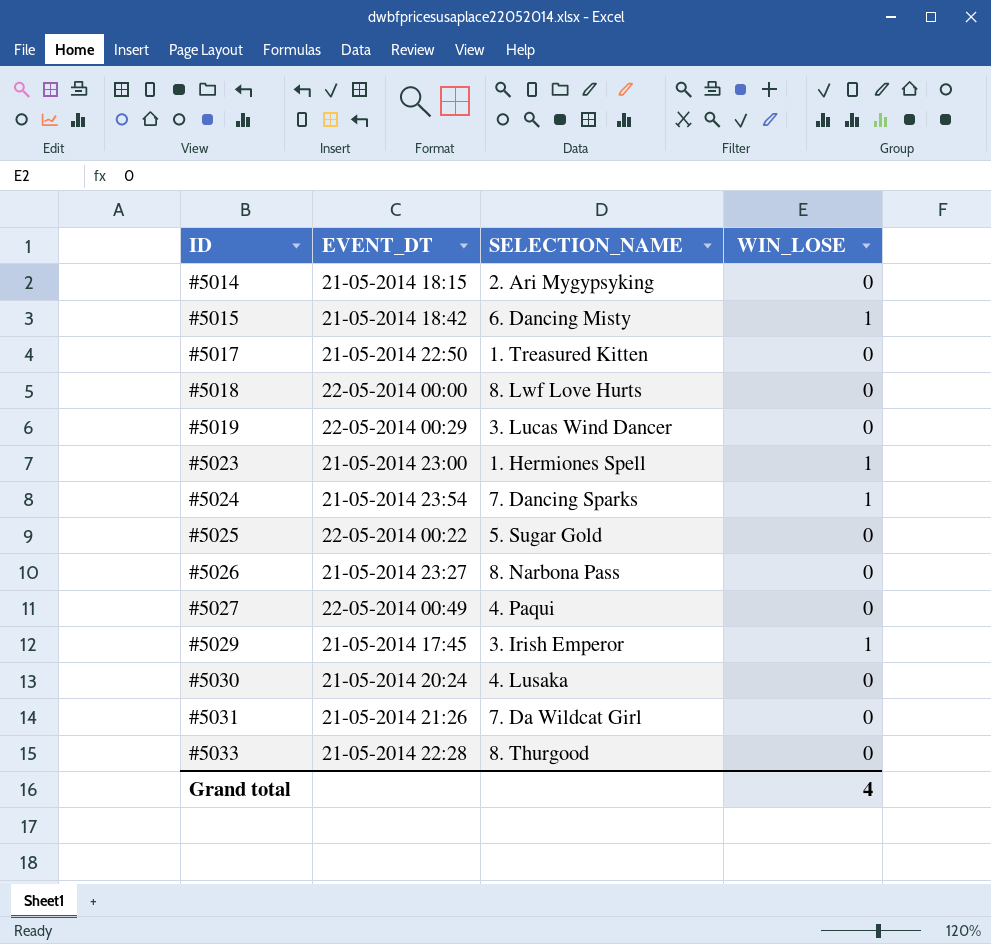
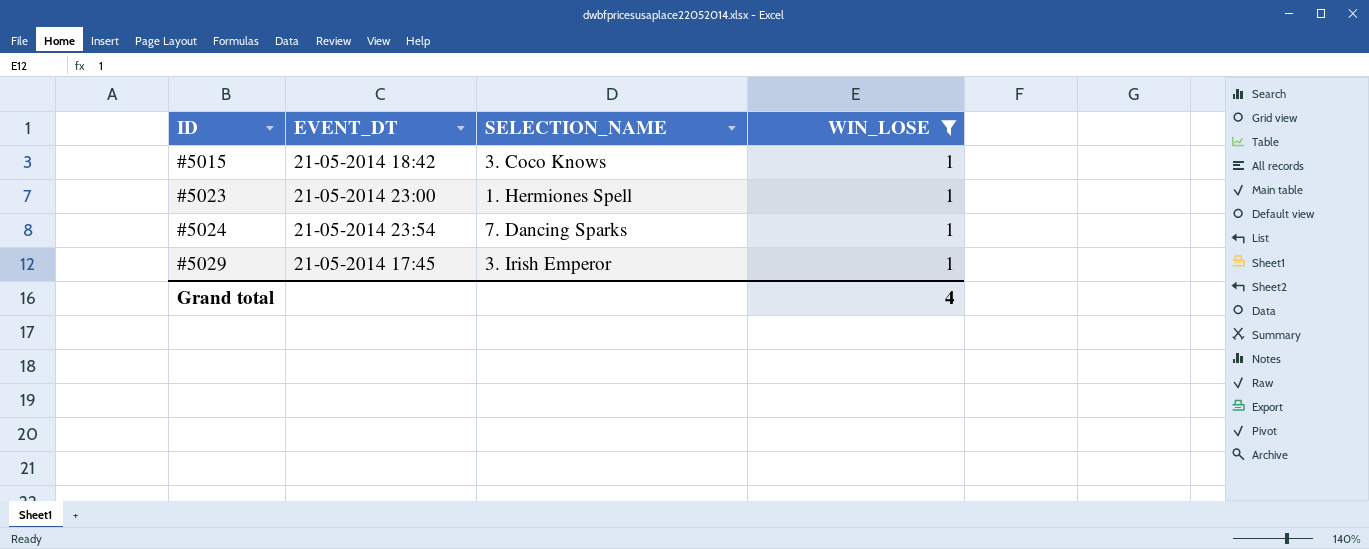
filter: none -> WIN_LOSE = 1
#5015 | SELECTION_NAME: 6. Dancing Misty -> 3. Coco Knows

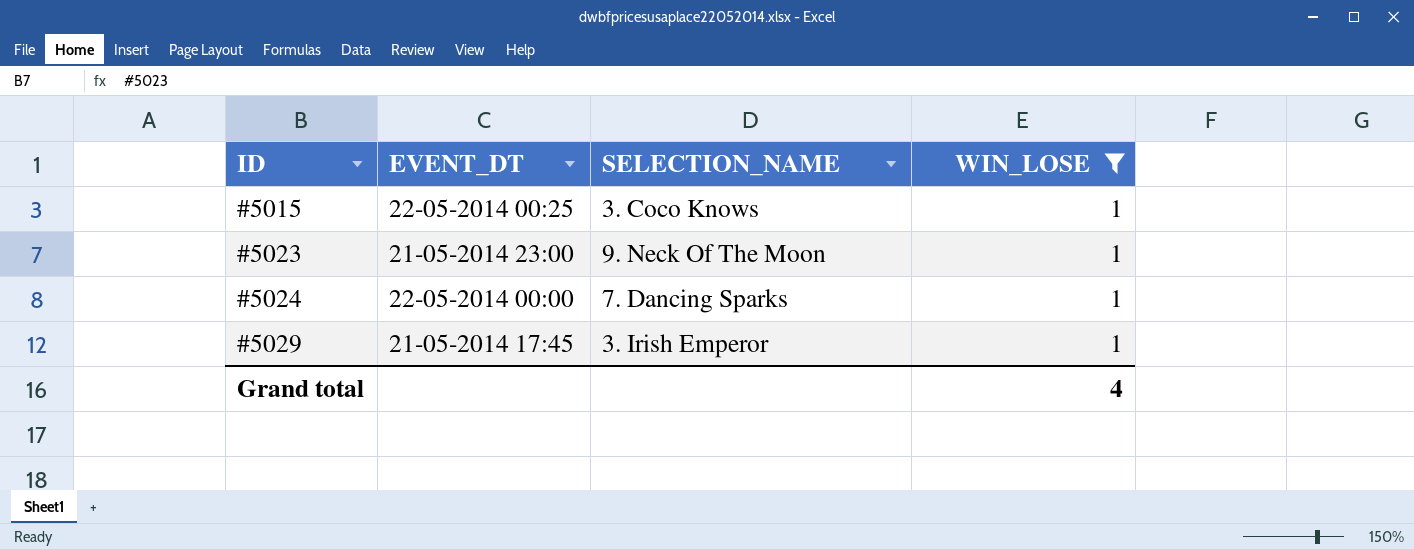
#5015 | EVENT_DT: 21-05-2014 18:42 -> 22-05-2014 00:25
#5023 | SELECTION_NAME: 1. Hermiones Spell -> 9. Neck Of The Moon
#5024 | EVENT_DT: 21-05-2014 23:54 -> 22-05-2014 00:00

